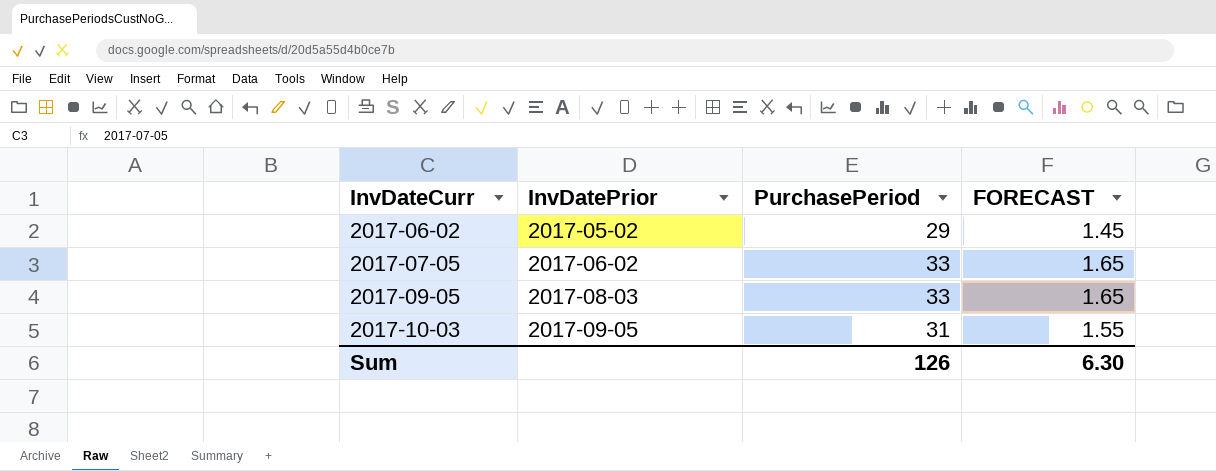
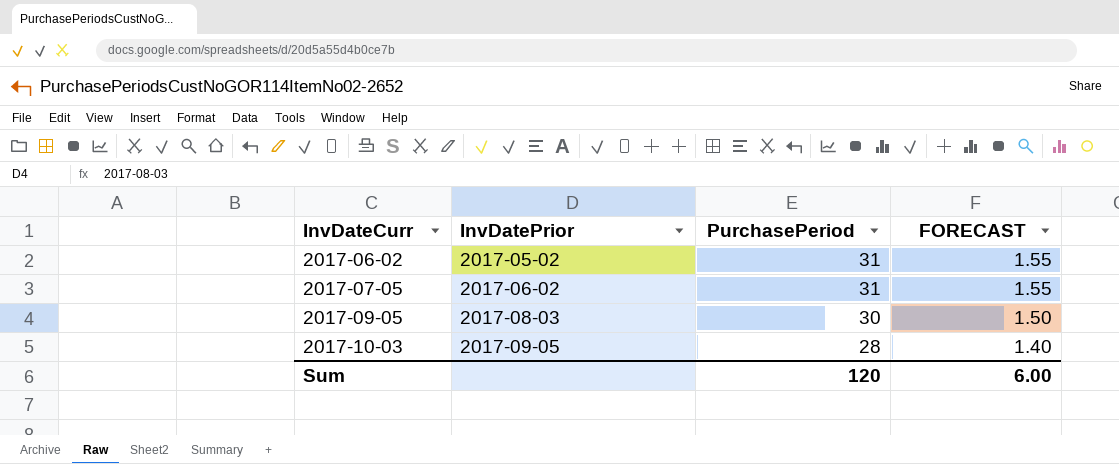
2017-06-02 | PurchasePeriod: 29 -> 31
2017-06-02 | FORECAST: 1.45 -> 1.55
2017-07-05 | PurchasePeriod: 33 -> 31
2017-07-05 | FORECAST: 1.65 -> 1.55
2017-09-05 | PurchasePeriod: 33 -> 30
2017-09-05 | FORECAST: 1.65 -> 1.50
2017-10-03 | PurchasePeriod: 31 -> 28
2017-10-03 | FORECAST: 1.55 -> 1.40
Sum | PurchasePeriod: 126 -> 120
Sum | FORECAST: 6.30 -> 6.00

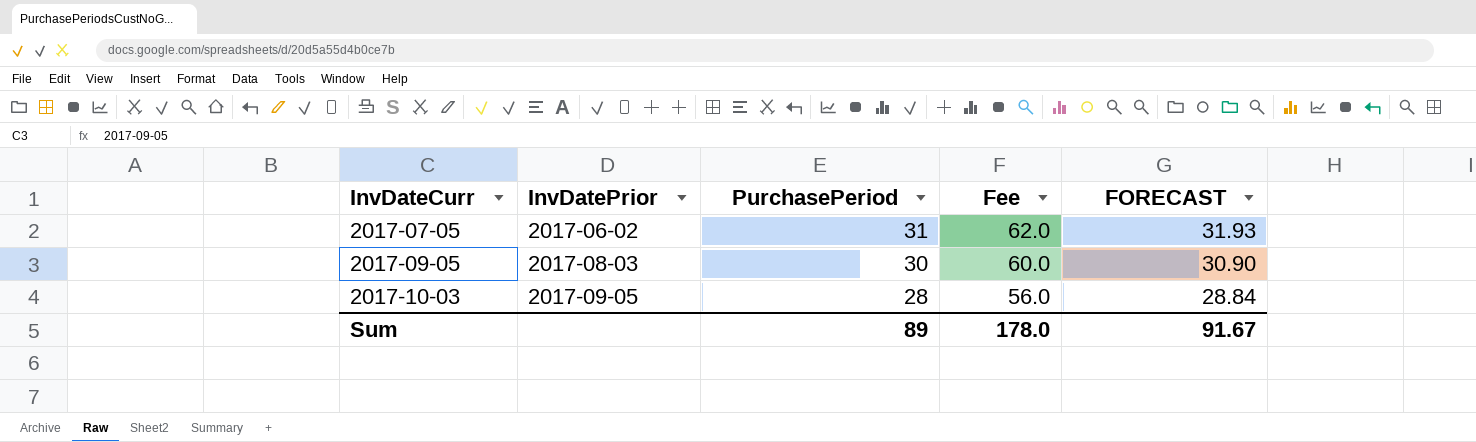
column Fee | formula: none -> [PurchasePeriod] * 2
column FORECAST | formula: [PurchasePeriod] * 0.05 -> [PurchasePeriod] * 1.03
row 2017-06-02: 2017-05-02 | 31 | 1.55 -> none
Sum | PurchasePeriod: 120 -> 89
Sum | FORECAST: 6.00 -> 91.67

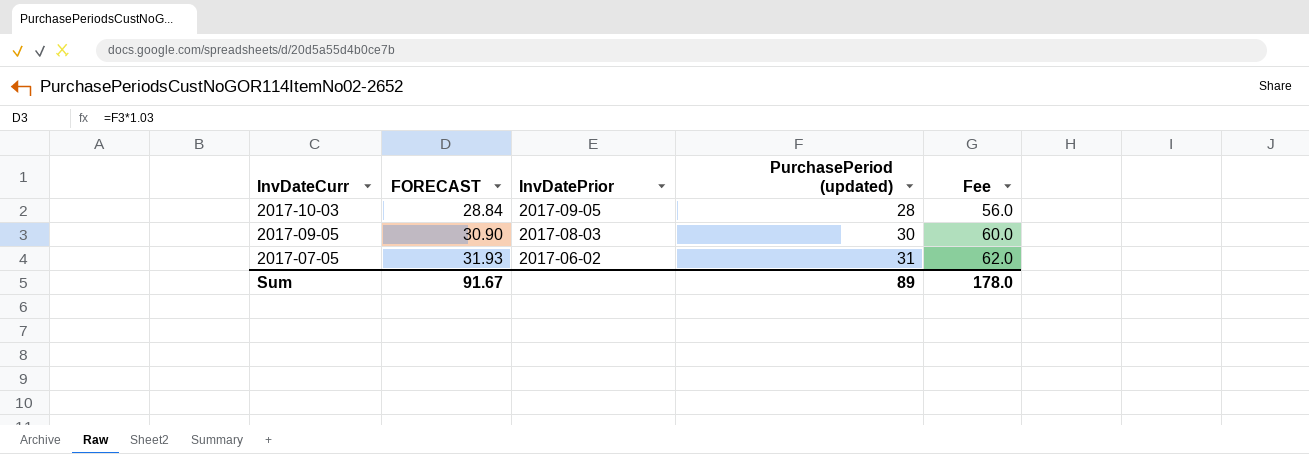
row order: InvDateCurr ascending -> InvDateCurr descending
column FORECAST | position: 5 -> 2
column name: PurchasePeriod -> PurchasePeriod (updated)

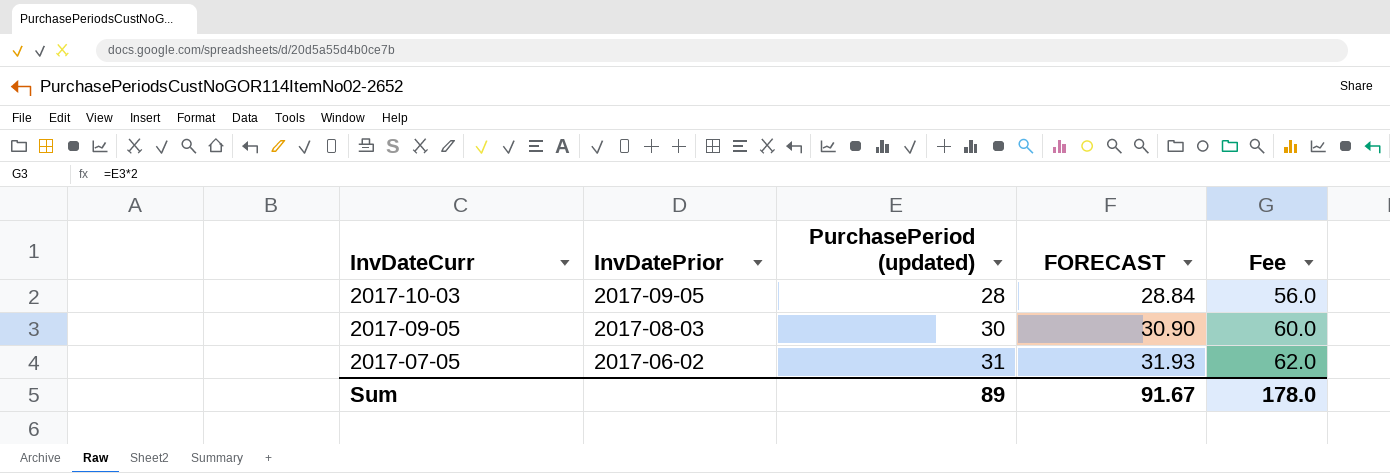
column FORECAST | position: 2 -> 4

